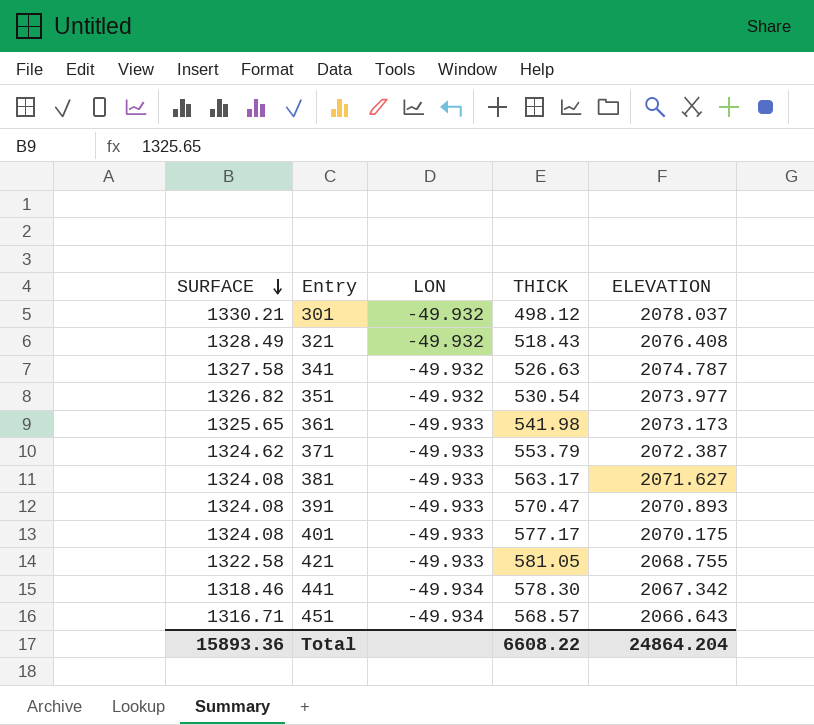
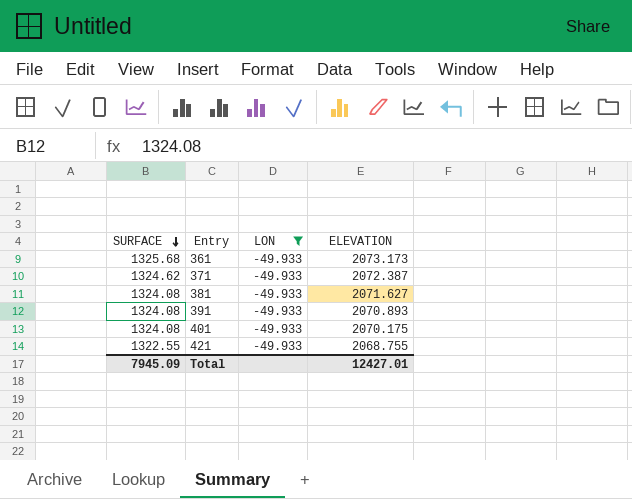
filter: none -> LON = -49.933
column THICK | position: 4 -> none
361 | SURFACE: 1325.65 -> 1325.68
421 | SURFACE: 1322.58 -> 1322.55
Total | SURFACE: 15893.36 -> 7945.09
Total | ELEVATION: 24864.204 -> 12427.01

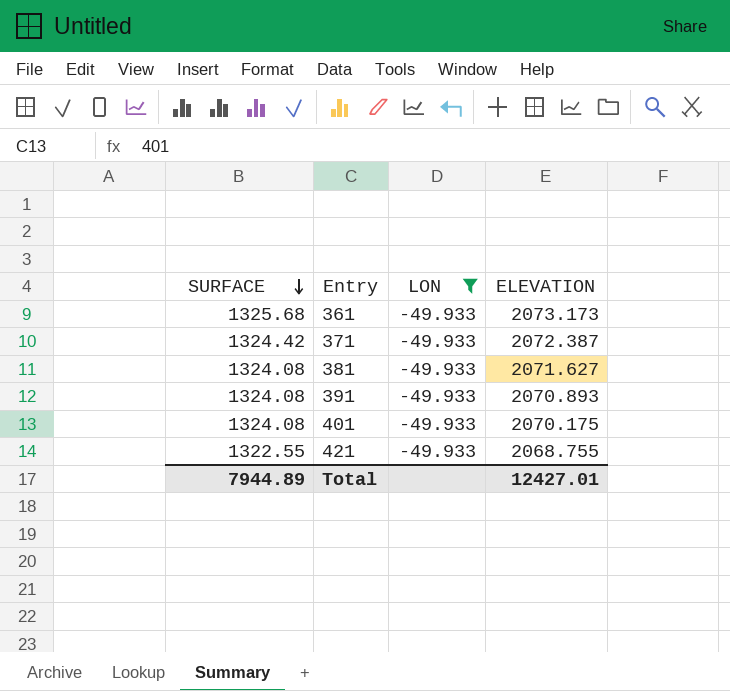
371 | SURFACE: 1324.62 -> 1324.42
Total | SURFACE: 7945.09 -> 7944.89

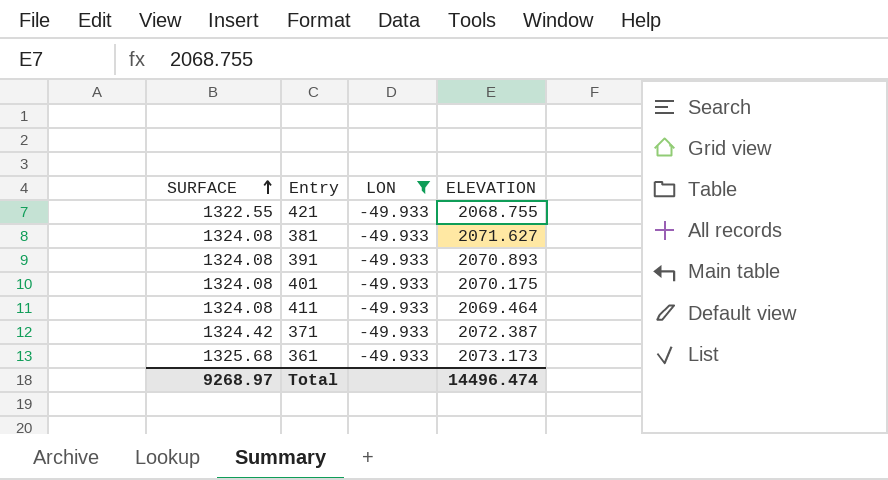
row order: SURFACE descending -> SURFACE ascending
row 411: none -> 1324.08 | -49.933 | 2069.464
Total | SURFACE: 7944.89 -> 9268.97
Total | ELEVATION: 12427.01 -> 14496.474

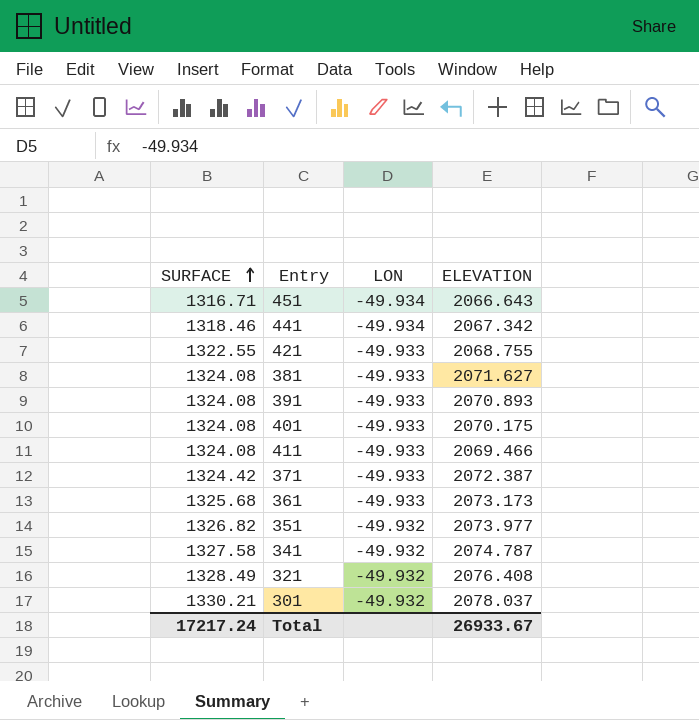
filter: LON = -49.933 -> none
411 | ELEVATION: 2069.464 -> 2069.466
Total | SURFACE: 9268.97 -> 17217.24
Total | ELEVATION: 14496.474 -> 26933.67

